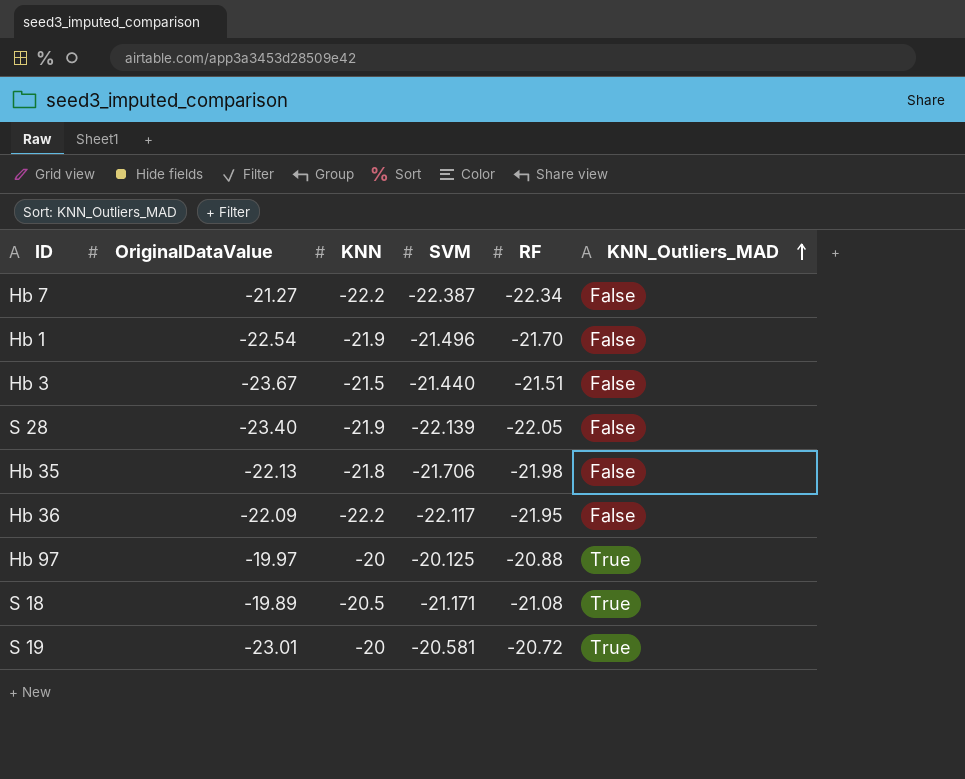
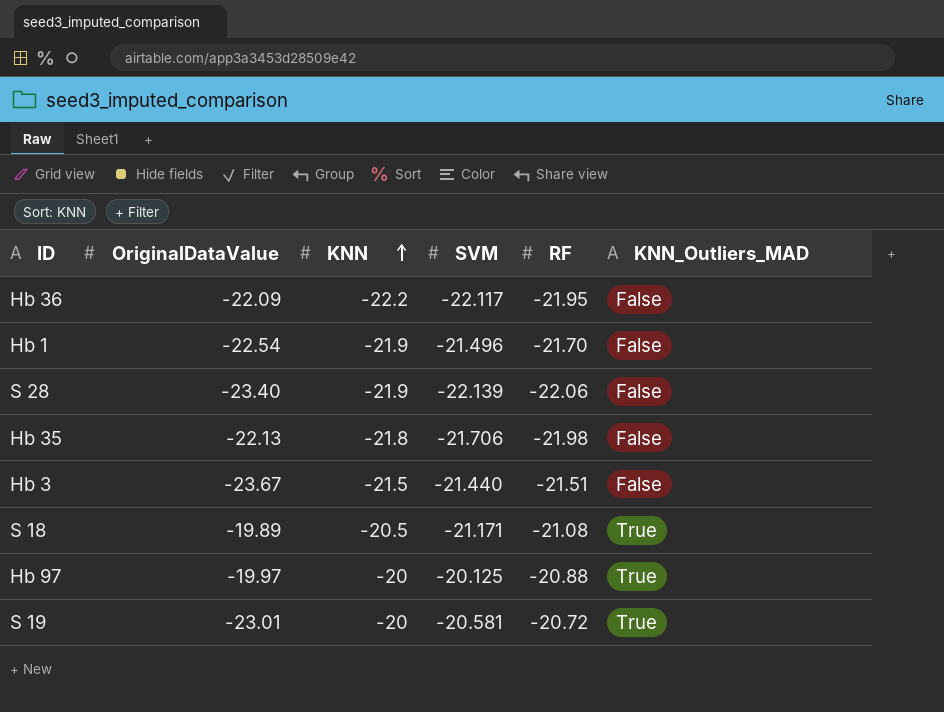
row order: KNN_Outliers_MAD ascending -> KNN ascending
row Hb 7: -21.27 | -22.2 | -22.387 | -22.34 | False -> none
S 28 | RF: -22.05 -> -22.06

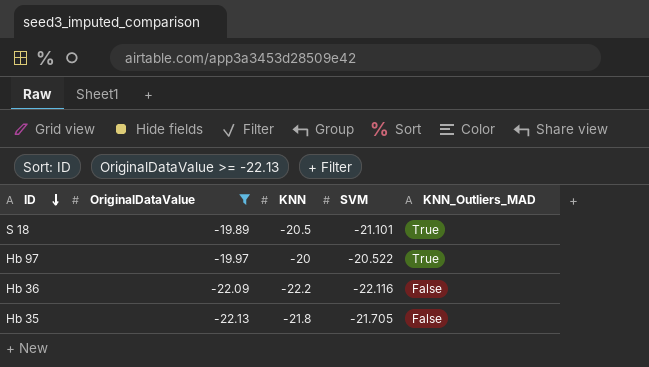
filter: none -> OriginalDataValue >= -22.13
row order: KNN ascending -> ID descending
column RF | position: 5 -> none
S 18 | SVM: -21.171 -> -21.101
Hb 97 | SVM: -20.125 -> -20.522
Hb 36 | SVM: -22.117 -> -22.116
Hb 35 | SVM: -21.706 -> -21.705

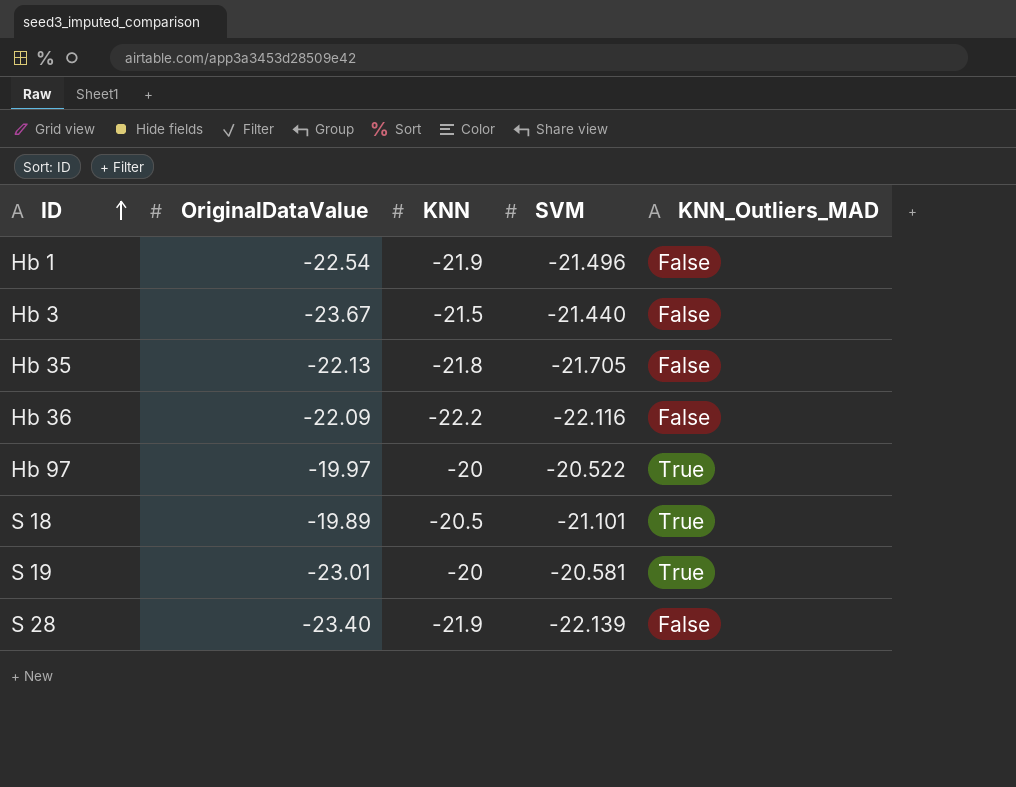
filter: OriginalDataValue >= -22.13 -> none
row order: ID descending -> ID ascending

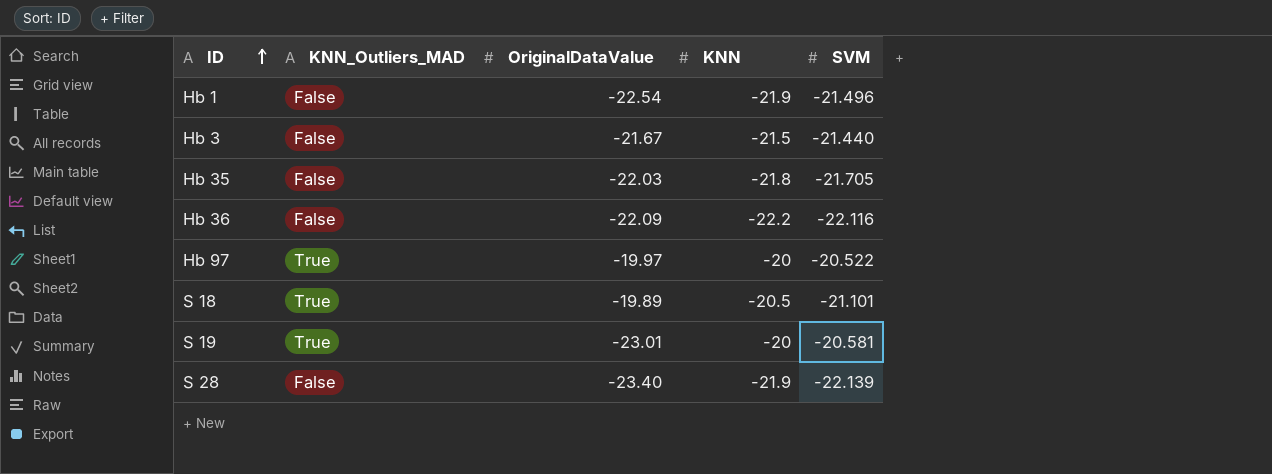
column KNN_Outliers_MAD | position: 5 -> 2
Hb 3 | OriginalDataValue: -23.67 -> -21.67
Hb 35 | OriginalDataValue: -22.13 -> -22.03

